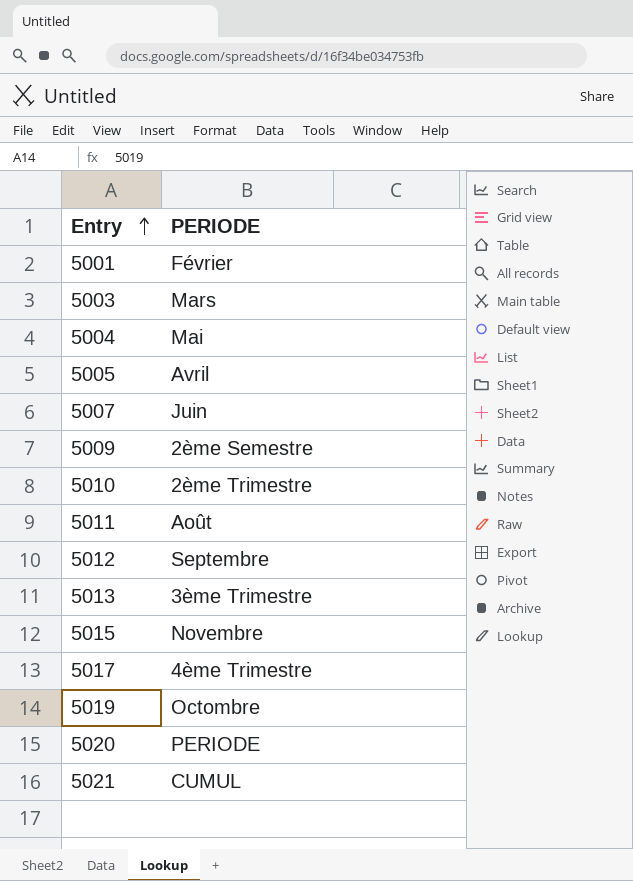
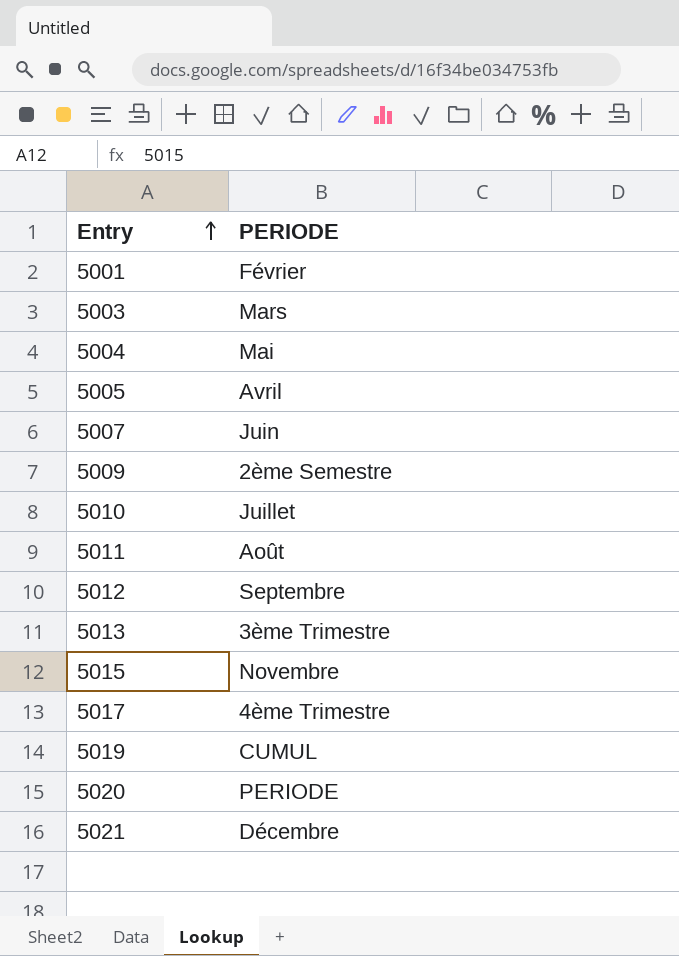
5010 | PERIODE: 2ème Trimestre -> Juillet
5019 | PERIODE: Octombre -> CUMUL
5021 | PERIODE: CUMUL -> Décembre

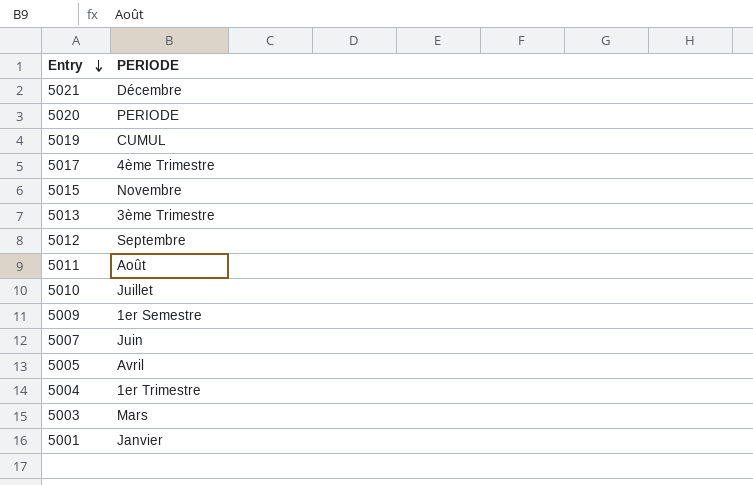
row order: Entry ascending -> Entry descending
5009 | PERIODE: 2ème Semestre -> 1er Semestre
5004 | PERIODE: Mai -> 1er Trimestre
5001 | PERIODE: Février -> Janvier

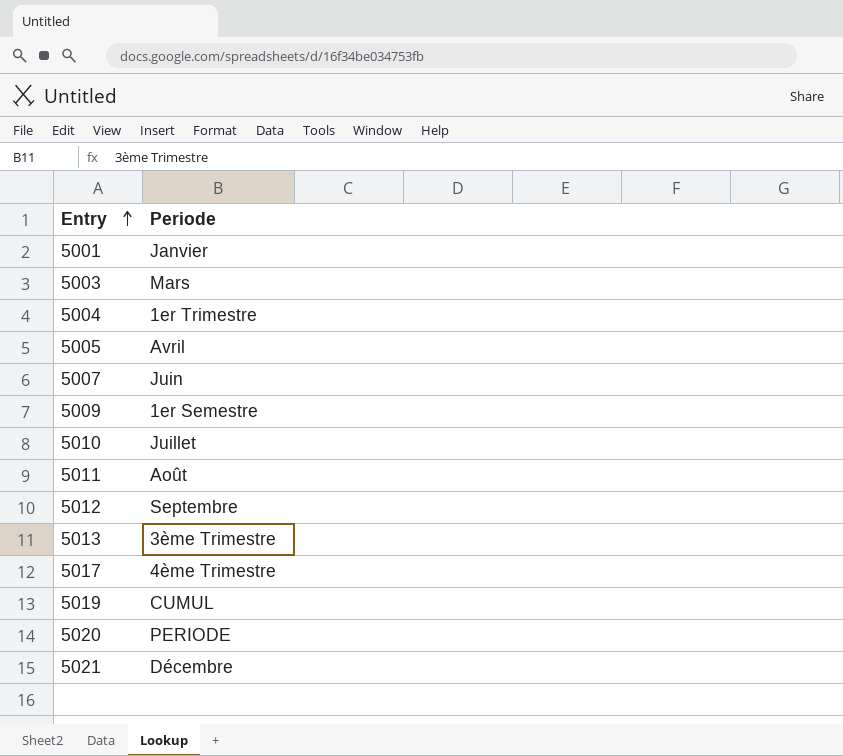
row order: Entry descending -> Entry ascending
column name: PERIODE -> Periode
row 5015: Novembre -> none

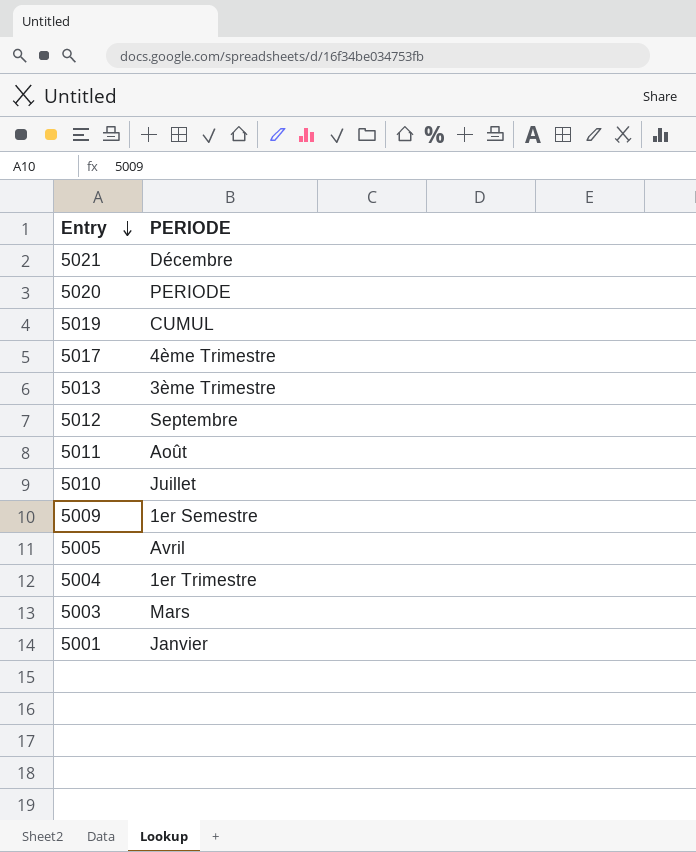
row order: Entry ascending -> Entry descending
column name: Periode -> PERIODE
row 5007: Juin -> none

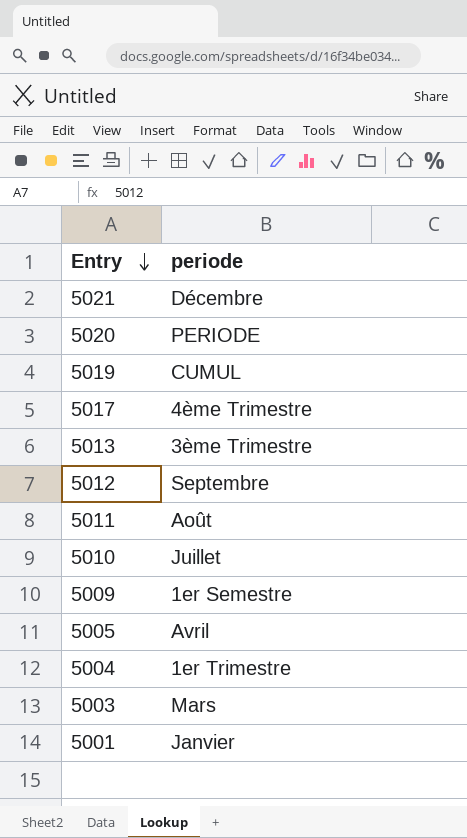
column name: PERIODE -> periode

